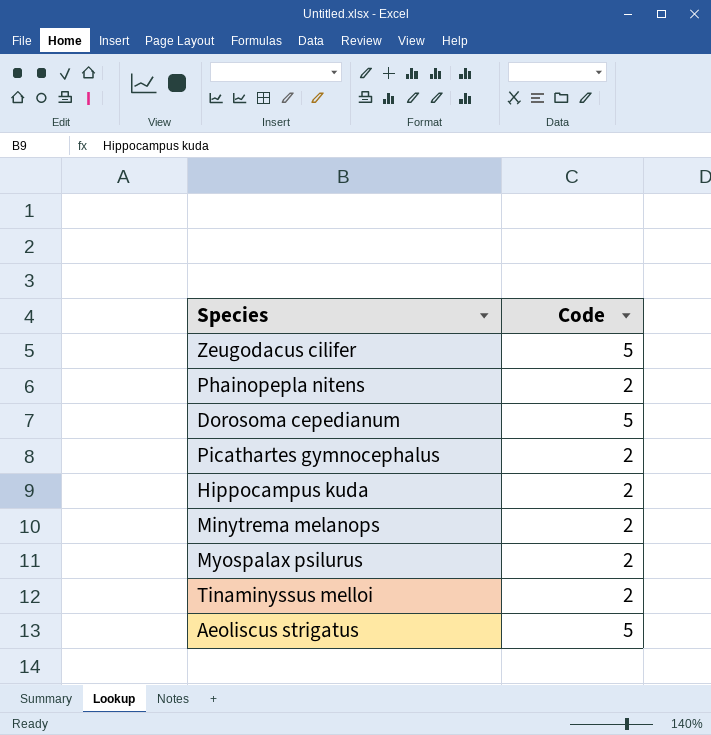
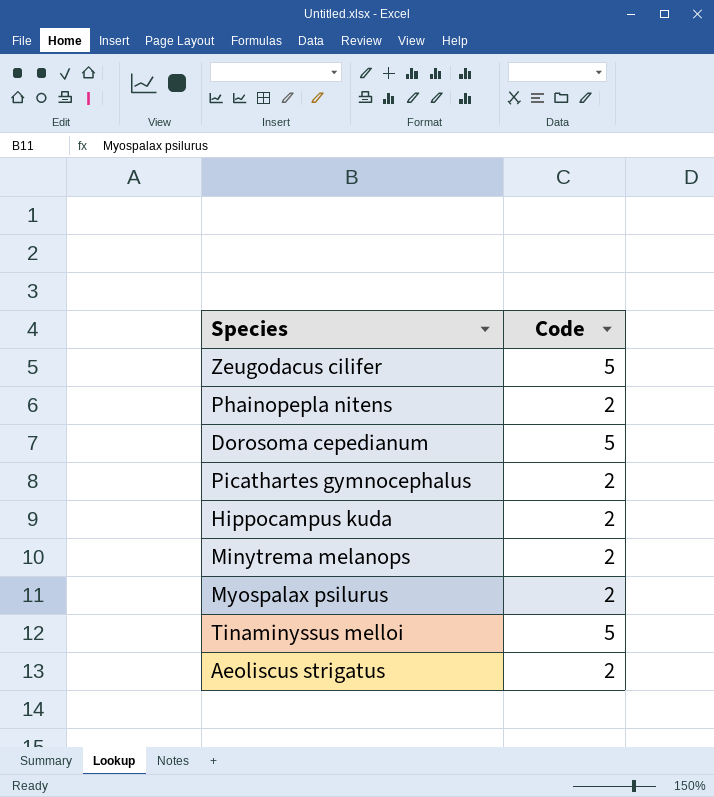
Tinaminyssus melloi | Code: 2 -> 5
Aeoliscus strigatus | Code: 5 -> 2

